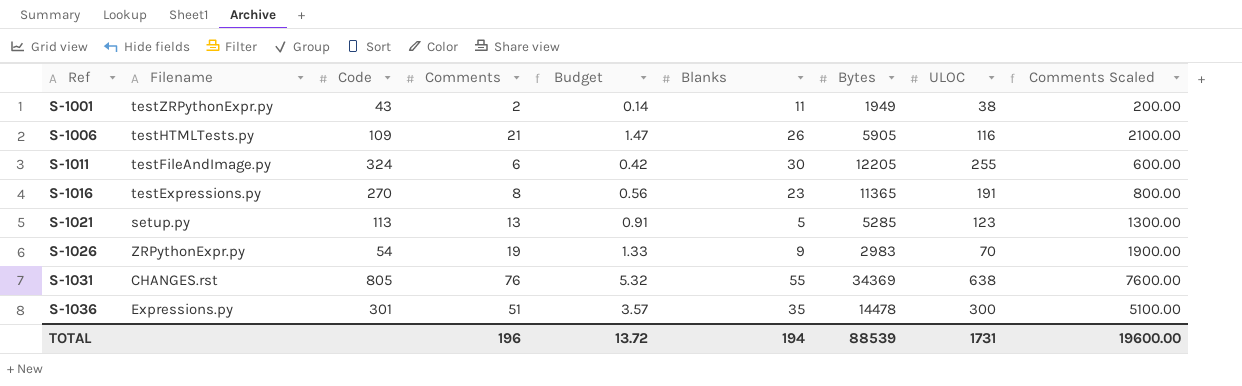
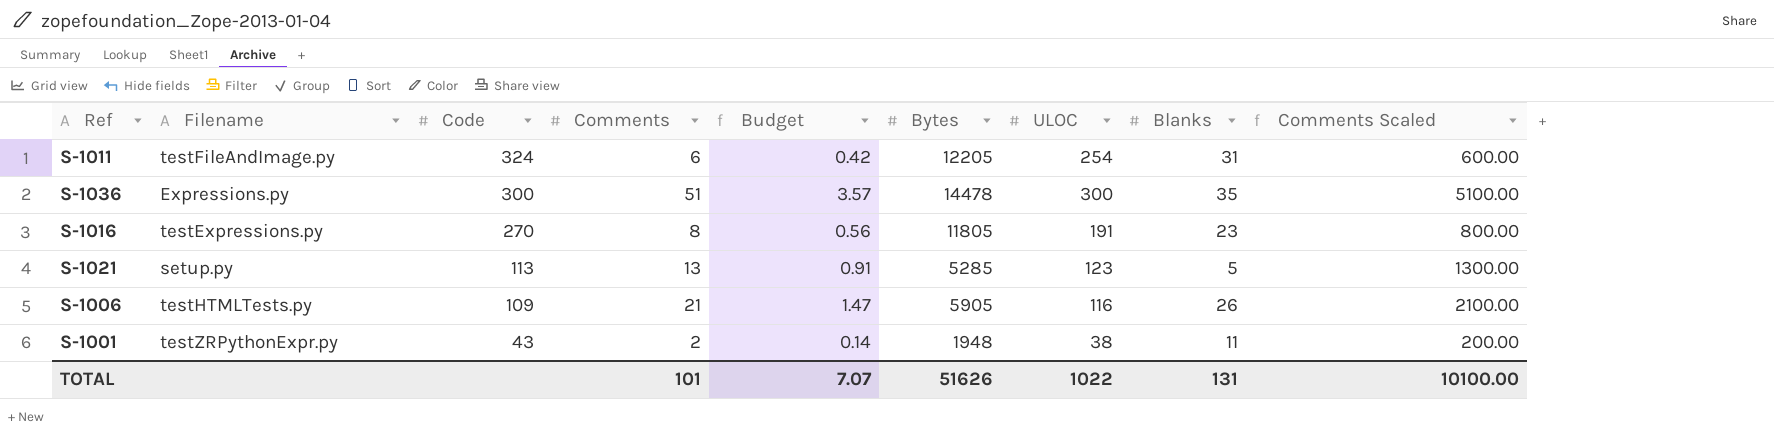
row order: Ref ascending -> Code descending
column Blanks | position: 6 -> 8
row S-1026: ZRPythonExpr.py | 54 | 19 | 1.33 | 9 | 2983 | 70 | 1900.00 -> none
row S-1031: CHANGES.rst | 805 | 76 | 5.32 | 55 | 34369 | 638 | 7600.00 -> none
S-1011 | ULOC: 255 -> 254
S-1011 | Blanks: 30 -> 31
S-1036 | Code: 301 -> 300
S-1016 | Bytes: 11365 -> 11805
S-1001 | Bytes: 1949 -> 1948
TOTAL | Comments: 196 -> 101
TOTAL | Budget: 13.72 -> 7.07
TOTAL | Bytes: 88539 -> 51626
TOTAL | ULOC: 1731 -> 1022
TOTAL | Blanks: 194 -> 131
TOTAL | Comments Scaled: 19600.00 -> 10100.00

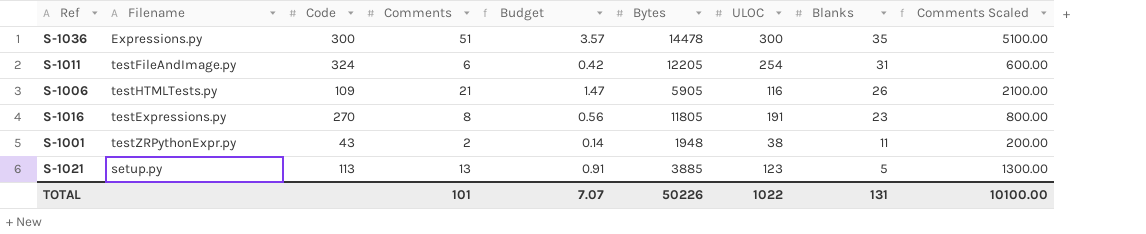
row order: Code descending -> Blanks descending
S-1021 | Bytes: 5285 -> 3885
TOTAL | Bytes: 51626 -> 50226

